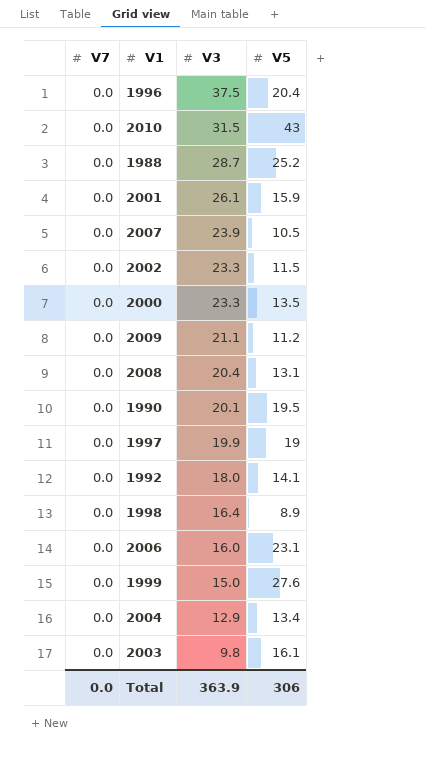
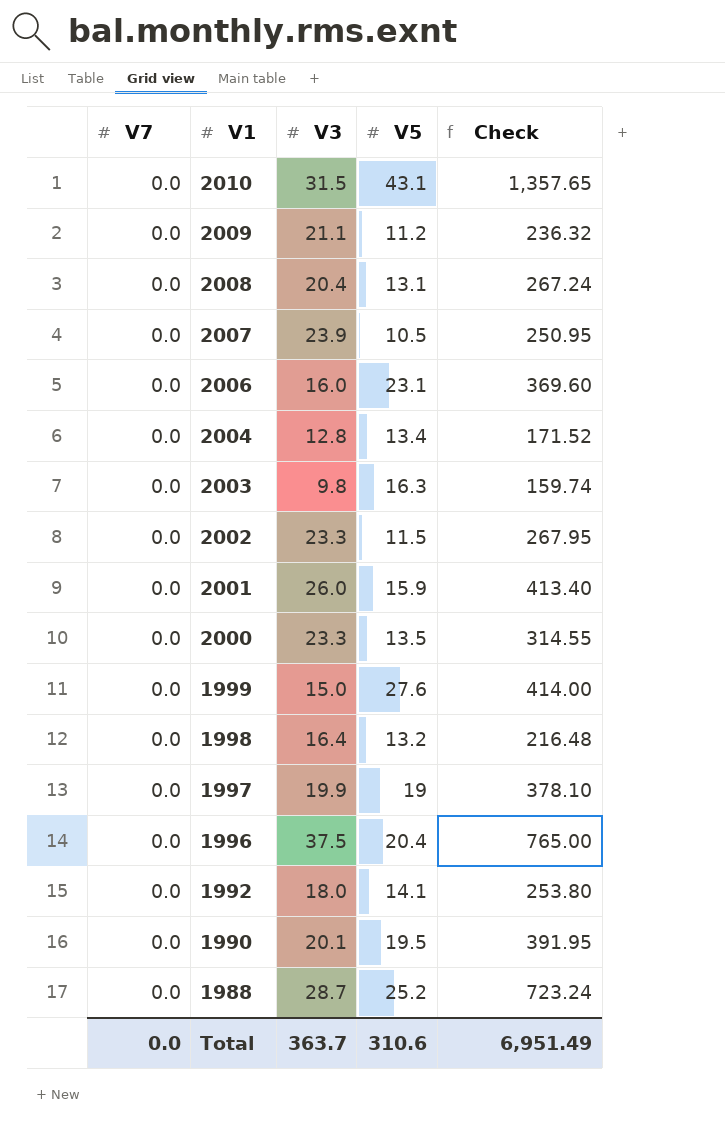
row order: V3 descending -> V1 descending
column Check | formula: none -> [V3] * [V5]
2010 | V5: 43 -> 43.1
2004 | V3: 12.9 -> 12.8
2003 | V5: 16.1 -> 16.3
2001 | V3: 26.1 -> 26.0
1998 | V5: 8.9 -> 13.2
Total | V3: 363.9 -> 363.7
Total | V5: 306 -> 310.6

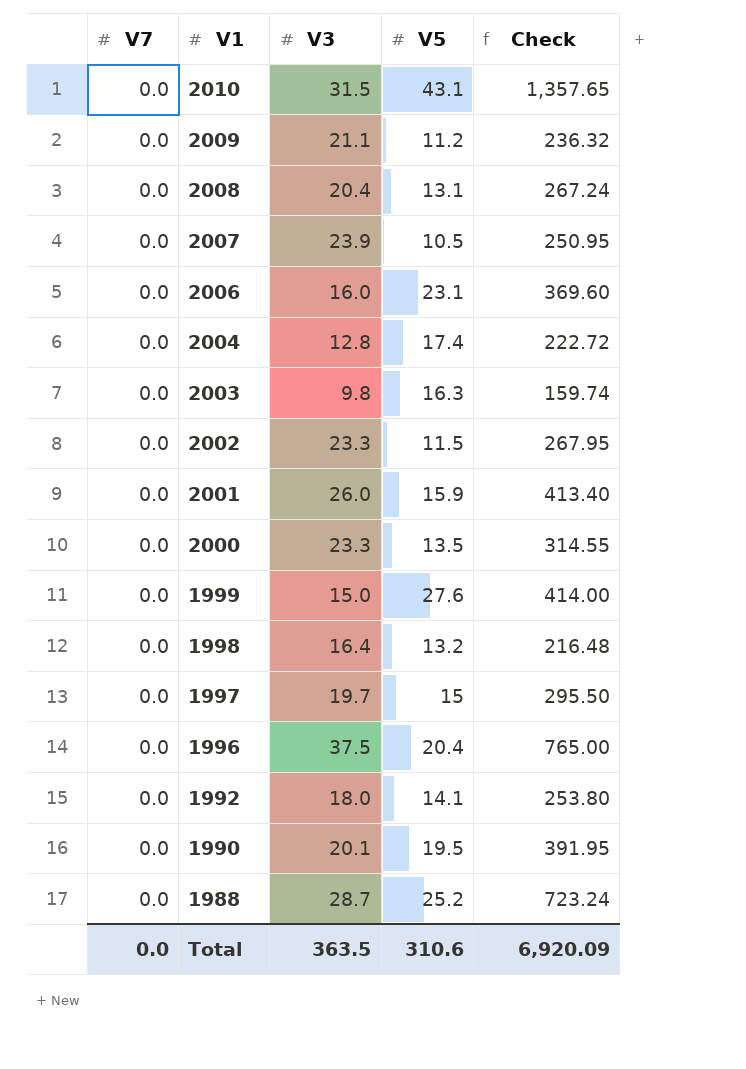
2004 | V5: 13.4 -> 17.4
2004 | Check: 171.52 -> 222.72
1997 | V3: 19.9 -> 19.7
1997 | V5: 19 -> 15
1997 | Check: 378.10 -> 295.50
Total | V3: 363.7 -> 363.5
Total | Check: 6,951.49 -> 6,920.09

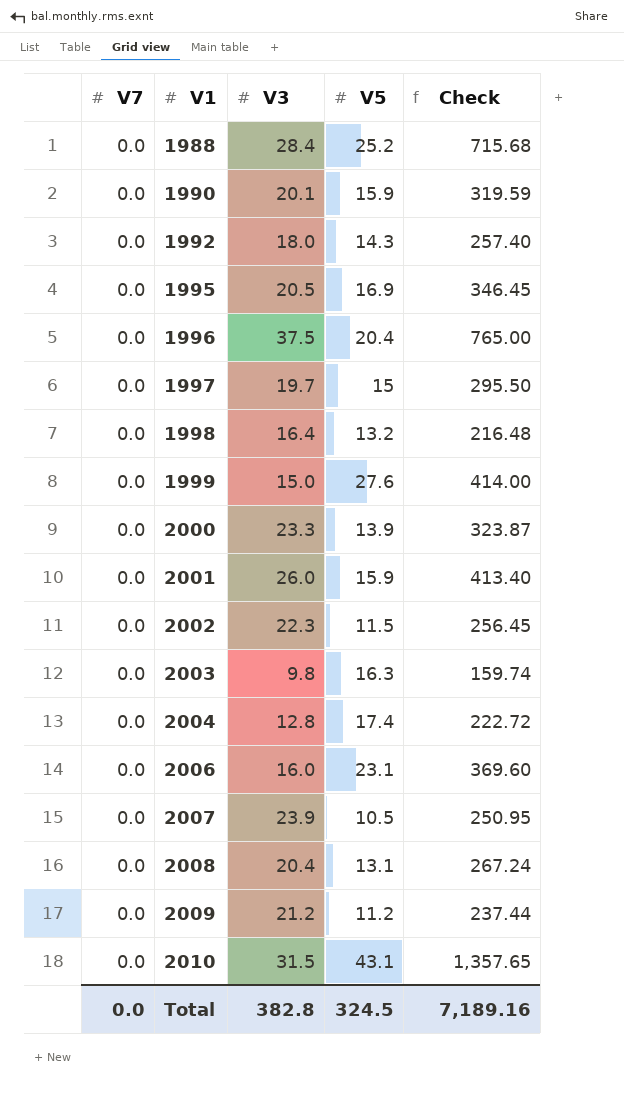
row order: V1 descending -> V1 ascending
1988 | V3: 28.7 -> 28.4
1988 | Check: 723.24 -> 715.68
1990 | V5: 19.5 -> 15.9
1990 | Check: 391.95 -> 319.59
1992 | V5: 14.1 -> 14.3
1992 | Check: 253.80 -> 257.40
row 1995: none -> 0.0 | 20.5 | 16.9 | 346.45
2000 | V5: 13.5 -> 13.9
2000 | Check: 314.55 -> 323.87
2002 | V3: 23.3 -> 22.3
2002 | Check: 267.95 -> 256.45
2009 | V3: 21.1 -> 21.2
2009 | Check: 236.32 -> 237.44
Total | V3: 363.5 -> 382.8
Total | V5: 310.6 -> 324.5
Total | Check: 6,920.09 -> 7,189.16

